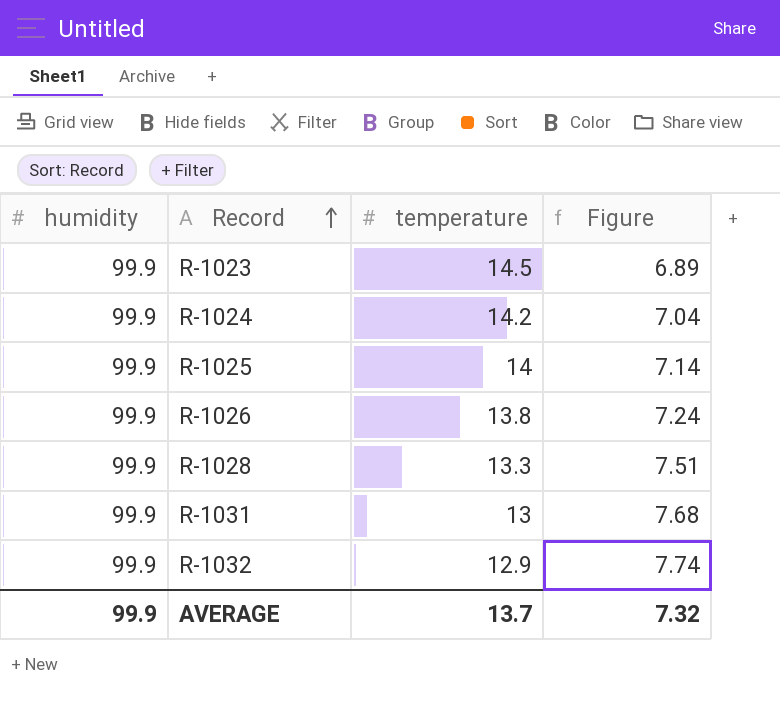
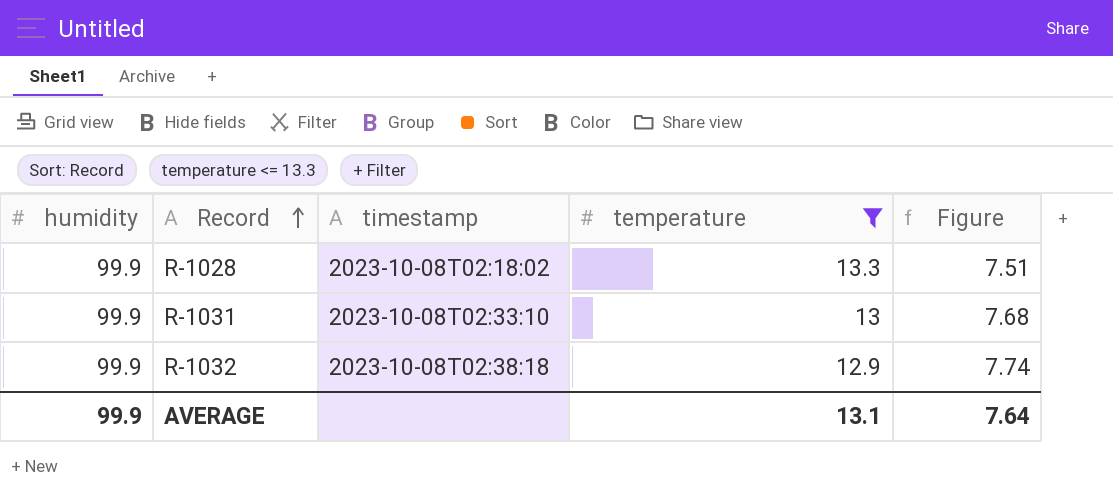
filter: none -> temperature <= 13.3
column timestamp | position: none -> 3
AVERAGE | temperature: 13.7 -> 13.1
AVERAGE | Figure: 7.32 -> 7.64

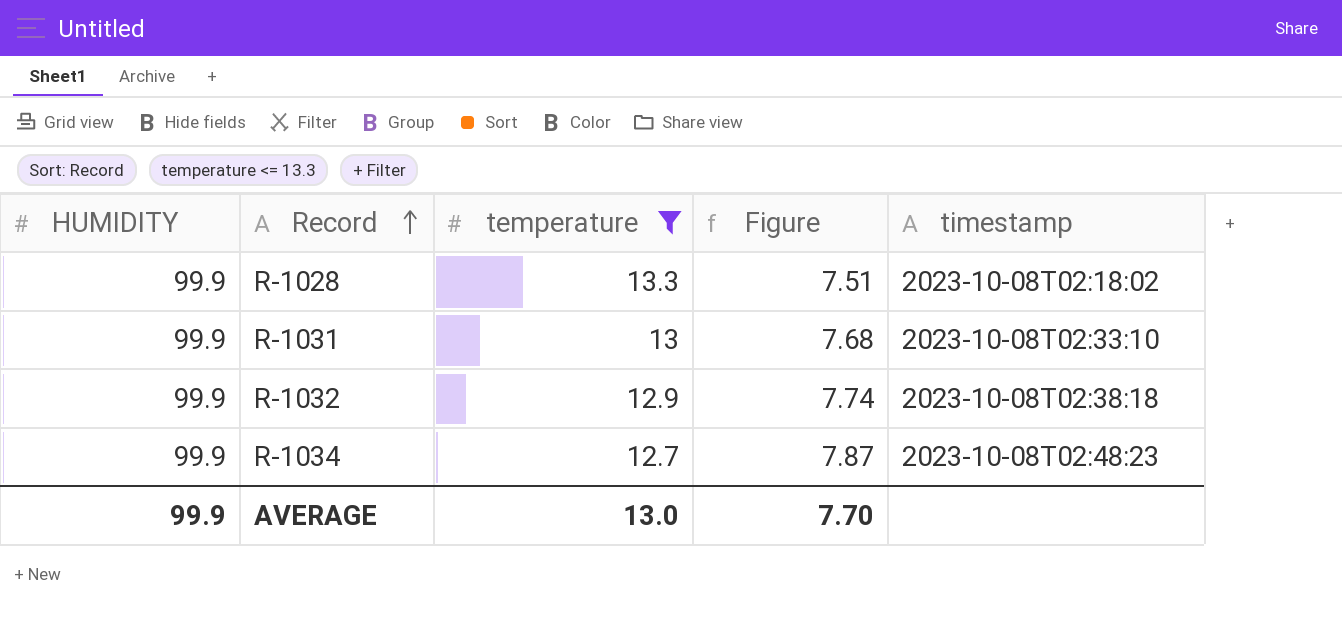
column name: humidity -> HUMIDITY
column timestamp | position: 3 -> 5
row R-1034: none -> 99.9 | 12.7 | 7.87 | 2023-10-08T02:48:23
AVERAGE | temperature: 13.1 -> 13.0
AVERAGE | Figure: 7.64 -> 7.70

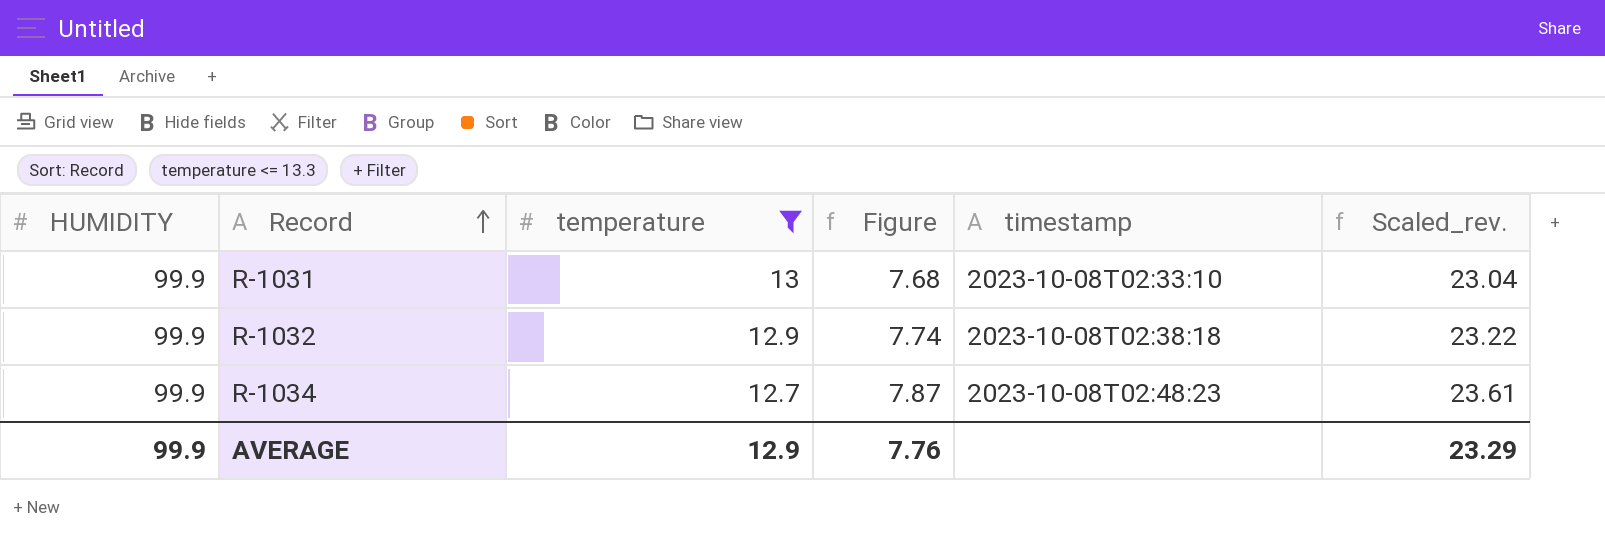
column Scaled_rev. | formula: none -> [Figure] * 3
row R-1028: 99.9 | 13.3 | 7.51 | 2023-10-08T02:18:02 -> none
AVERAGE | temperature: 13.0 -> 12.9
AVERAGE | Figure: 7.70 -> 7.76

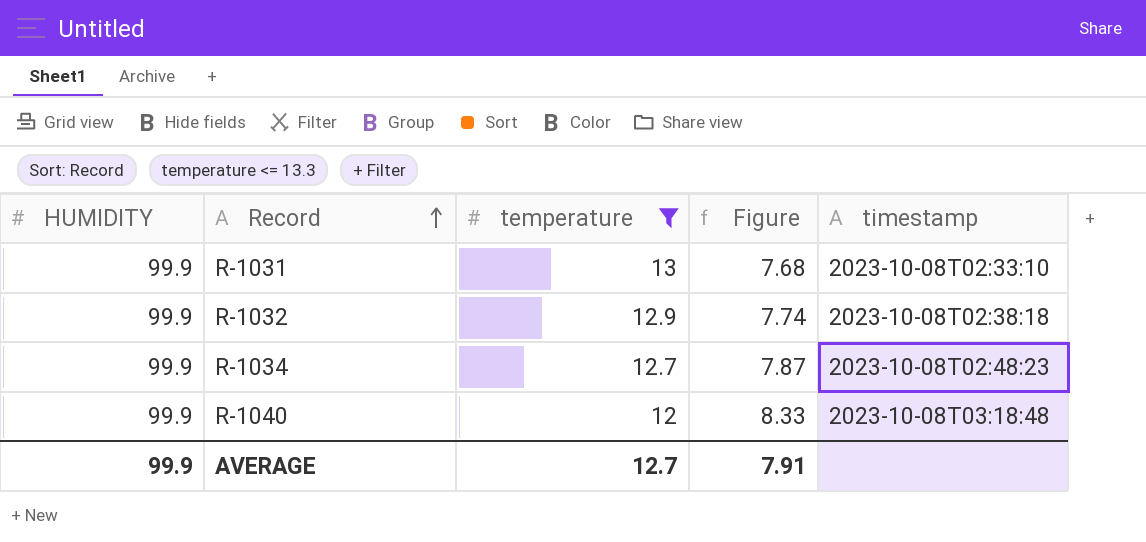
column Scaled_rev. | formula: [Figure] * 3 -> none
row R-1040: none -> 99.9 | 12 | 8.33 | 2023-10-08T03:18:48
AVERAGE | temperature: 12.9 -> 12.7
AVERAGE | Figure: 7.76 -> 7.91

